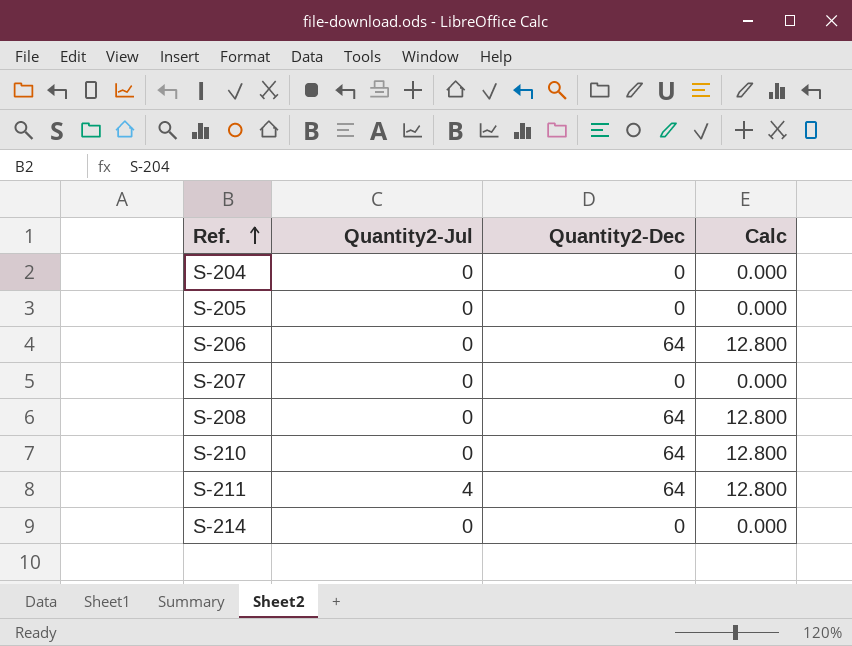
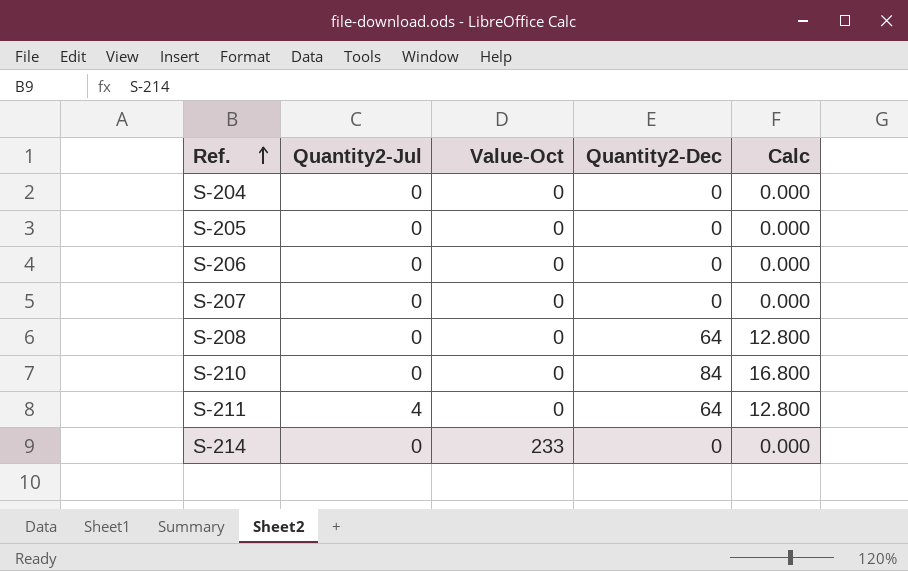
column Value-Oct | position: none -> 3
S-206 | Quantity2-Dec: 64 -> 0
S-206 | Calc: 12.800 -> 0.000
S-210 | Quantity2-Dec: 64 -> 84
S-210 | Calc: 12.800 -> 16.800

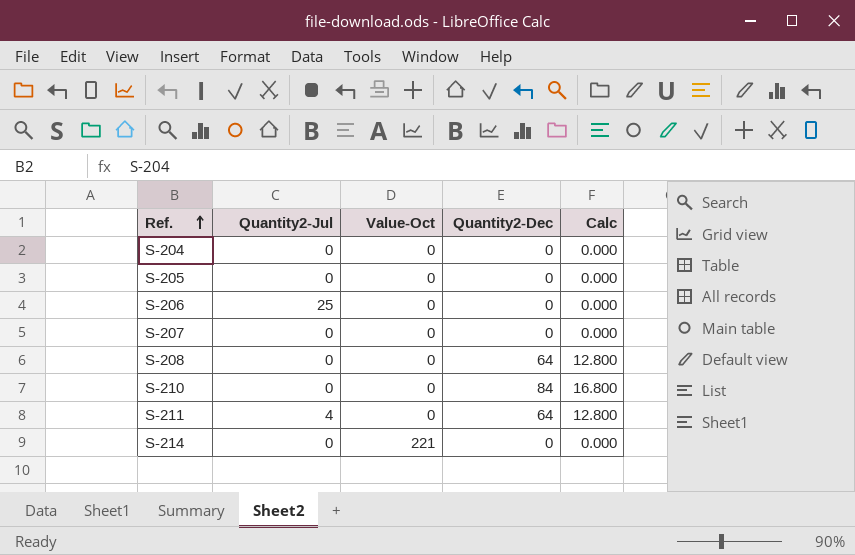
S-206 | Quantity2-Jul: 0 -> 25
S-214 | Value-Oct: 233 -> 221

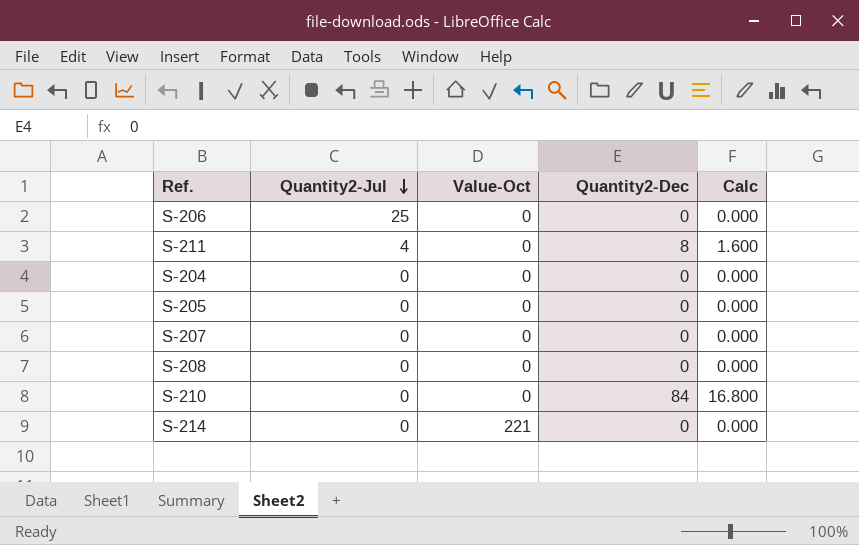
row order: Ref. ascending -> Quantity2-Jul descending
S-211 | Quantity2-Dec: 64 -> 8
S-211 | Calc: 12.800 -> 1.600
S-208 | Quantity2-Dec: 64 -> 0
S-208 | Calc: 12.800 -> 0.000

